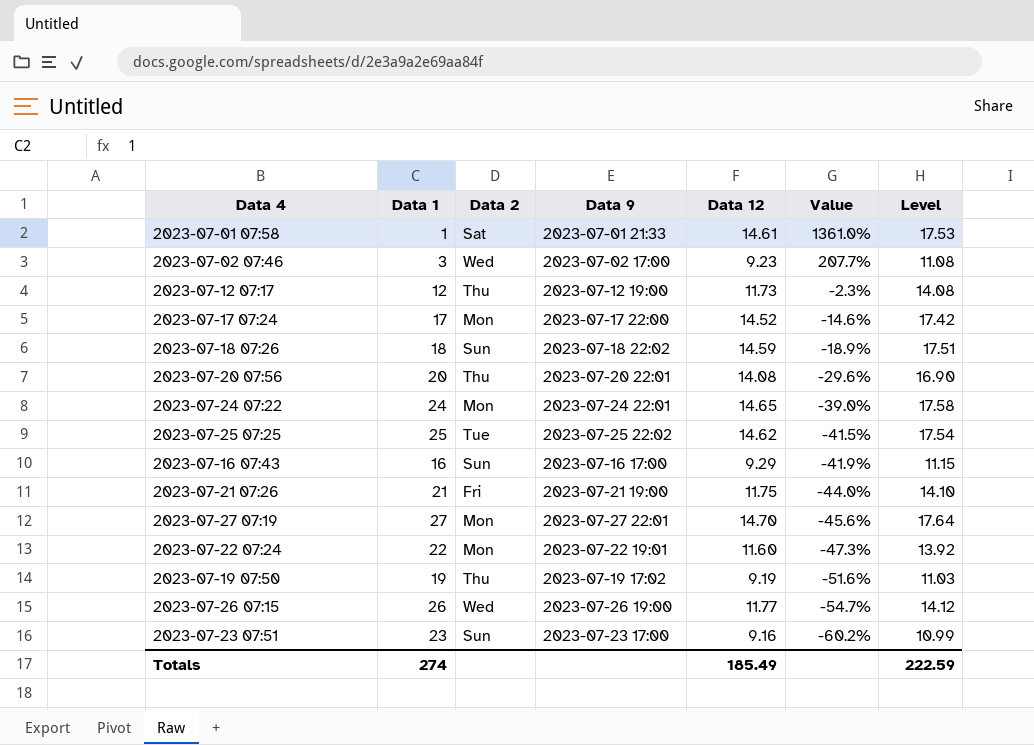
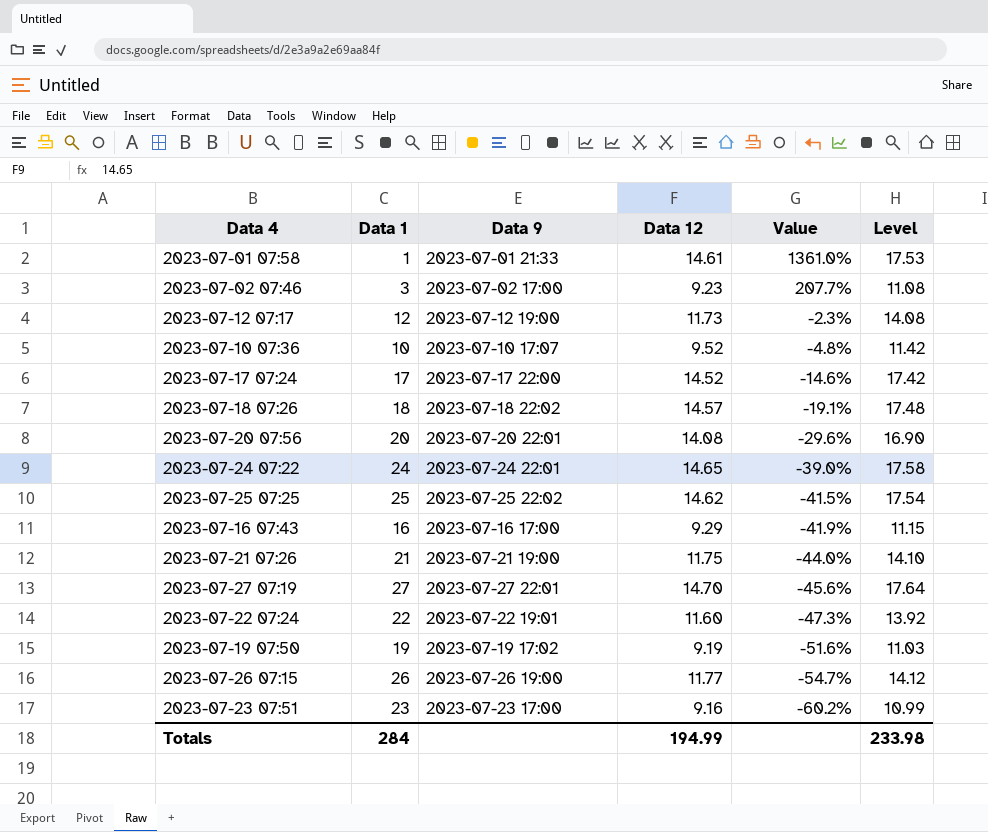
column Data 2 | position: 3 -> none
row 2023-07-10 07:36: none -> 10 | 2023-07-10 17:07 | 9.52 | -4.8% | 11.42
2023-07-18 07:26 | Data 12: 14.59 -> 14.57
2023-07-18 07:26 | Value: -18.9% -> -19.1%
2023-07-18 07:26 | Level: 17.51 -> 17.48
Totals | Data 1: 274 -> 284
Totals | Data 12: 185.49 -> 194.99
Totals | Level: 222.59 -> 233.98

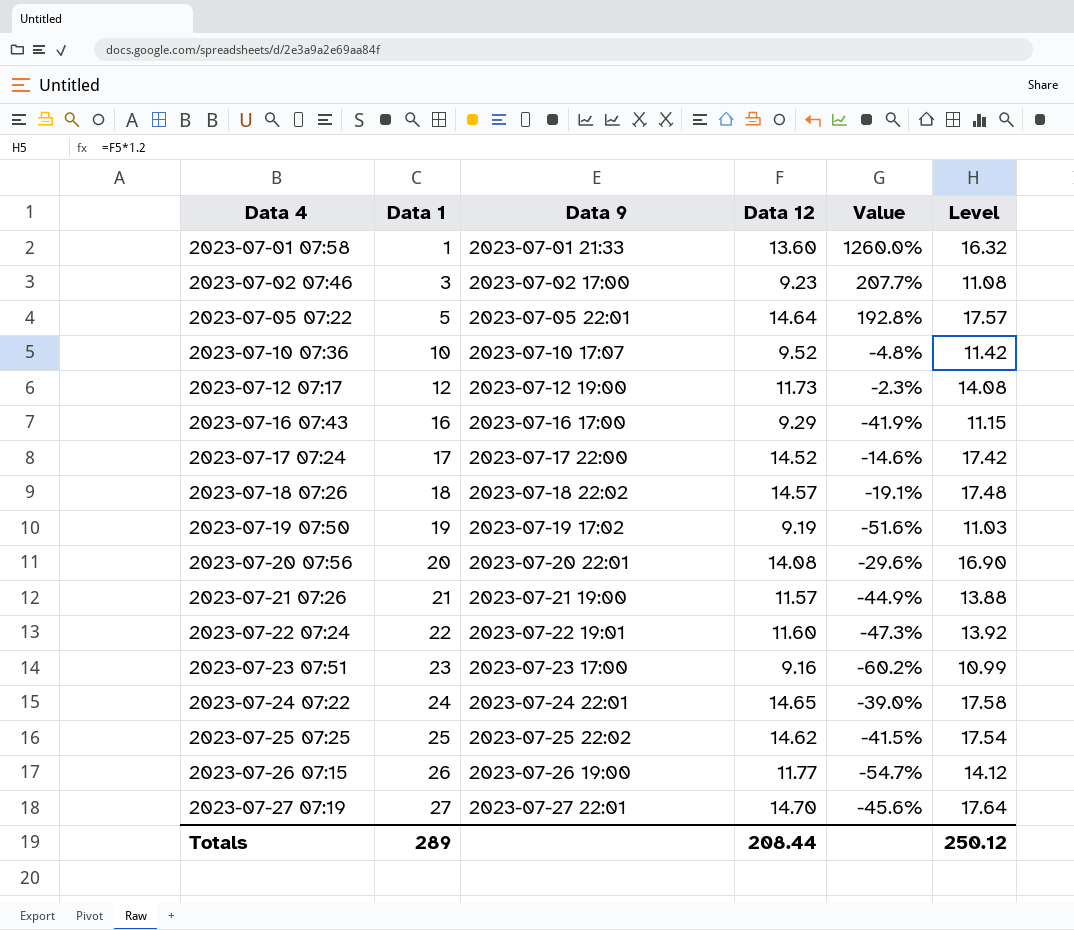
row order: Value descending -> Data 4 ascending
2023-07-01 07:58 | Data 12: 14.61 -> 13.60
2023-07-01 07:58 | Value: 1361.0% -> 1260.0%
2023-07-01 07:58 | Level: 17.53 -> 16.32
row 2023-07-05 07:22: none -> 5 | 2023-07-05 22:01 | 14.64 | 192.8% | 17.57
2023-07-21 07:26 | Data 12: 11.75 -> 11.57
2023-07-21 07:26 | Value: -44.0% -> -44.9%
2023-07-21 07:26 | Level: 14.10 -> 13.88
Totals | Data 1: 284 -> 289
Totals | Data 12: 194.99 -> 208.44
Totals | Level: 233.98 -> 250.12

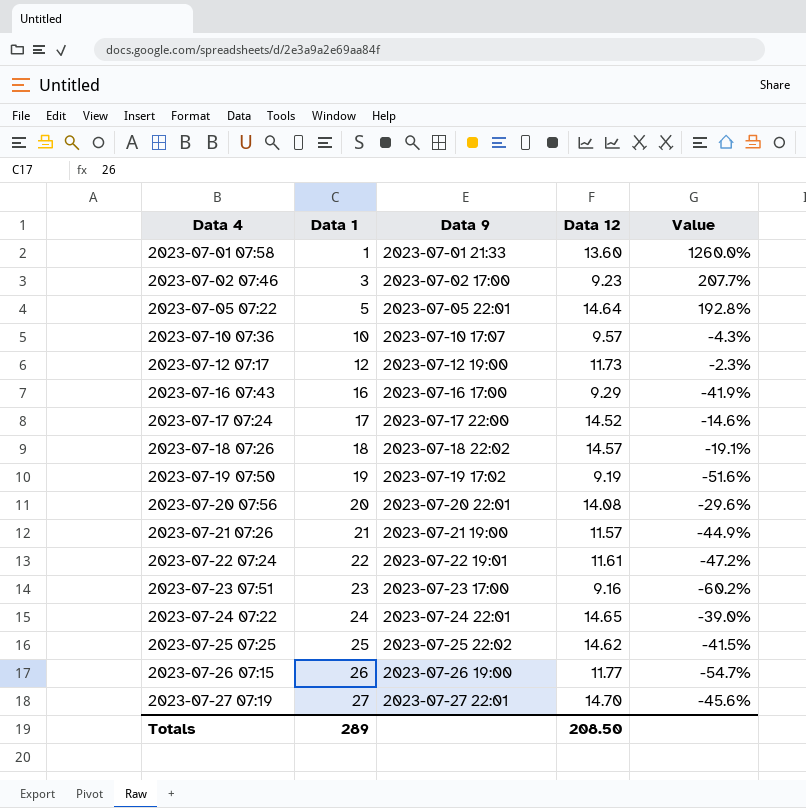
column Level | formula: [Data 12] * 1.2 -> none
2023-07-10 07:36 | Data 12: 9.52 -> 9.57
2023-07-10 07:36 | Value: -4.8% -> -4.3%
2023-07-22 07:24 | Data 12: 11.60 -> 11.61
2023-07-22 07:24 | Value: -47.3% -> -47.2%
Totals | Data 12: 208.44 -> 208.50

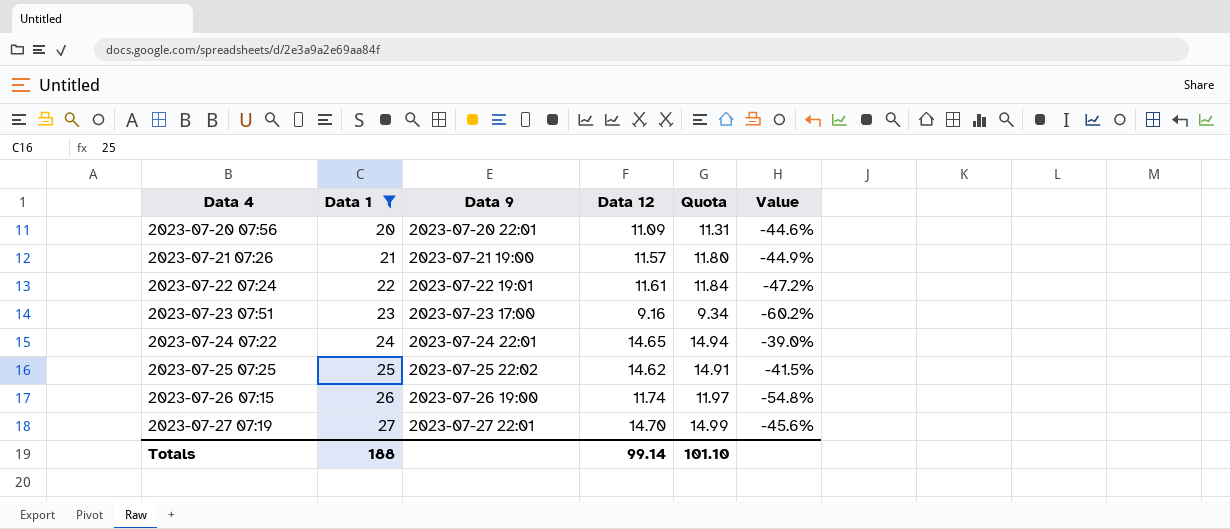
filter: none -> Data 1 >= 20
column Quota | formula: none -> [Data 12] * 1.02
2023-07-20 07:56 | Data 12: 14.08 -> 11.09
2023-07-20 07:56 | Value: -29.6% -> -44.6%
2023-07-26 07:15 | Data 12: 11.77 -> 11.74
2023-07-26 07:15 | Value: -54.7% -> -54.8%
Totals | Data 1: 289 -> 188
Totals | Data 12: 208.50 -> 99.14

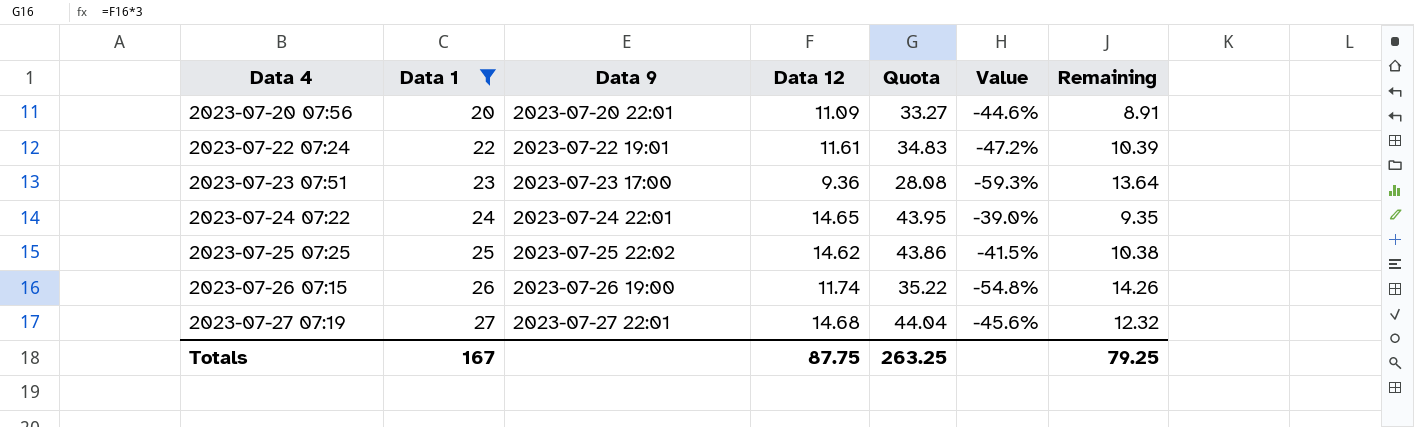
column Quota | formula: [Data 12] * 1.02 -> [Data 12] * 3
column Remaining | formula: none -> [Data 1] - [Data 12]
row 2023-07-21 07:26: 21 | 2023-07-21 19:00 | 11.57 | 11.80 | -44.9% -> none
2023-07-23 07:51 | Data 12: 9.16 -> 9.36
2023-07-23 07:51 | Value: -60.2% -> -59.3%
2023-07-27 07:19 | Data 12: 14.70 -> 14.68
Totals | Data 1: 188 -> 167
Totals | Data 12: 99.14 -> 87.75
Totals | Quota: 101.10 -> 263.25

